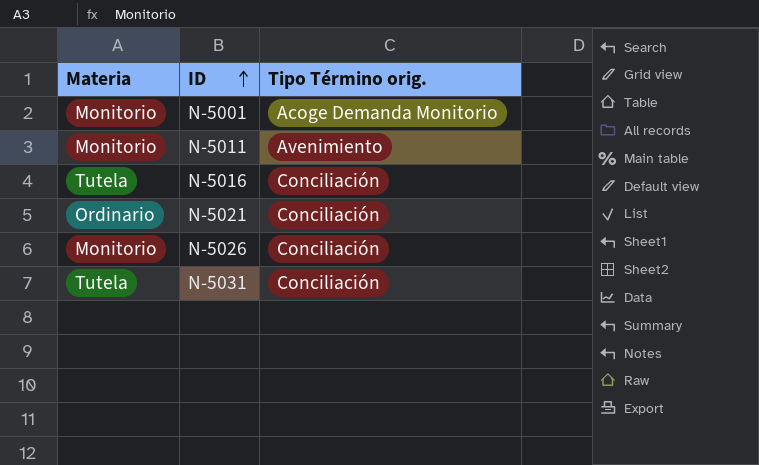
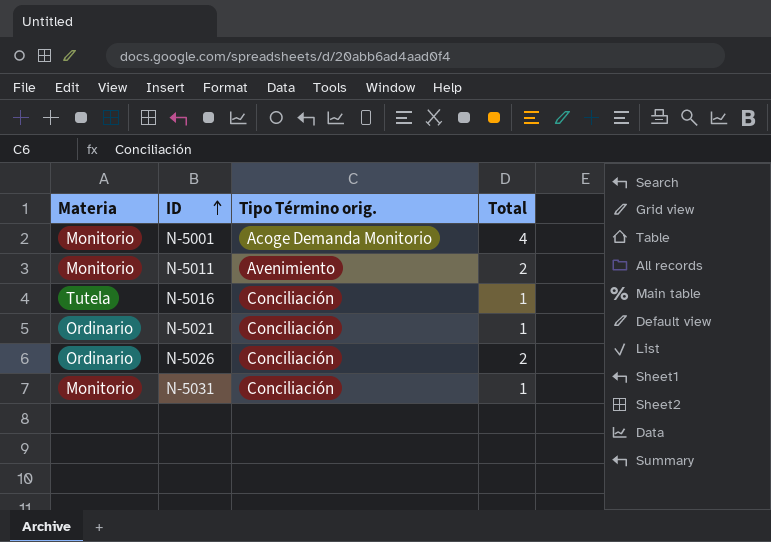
column Total | position: none -> 4
N-5026 | Materia: Monitorio -> Ordinario
N-5031 | Materia: Tutela -> Monitorio

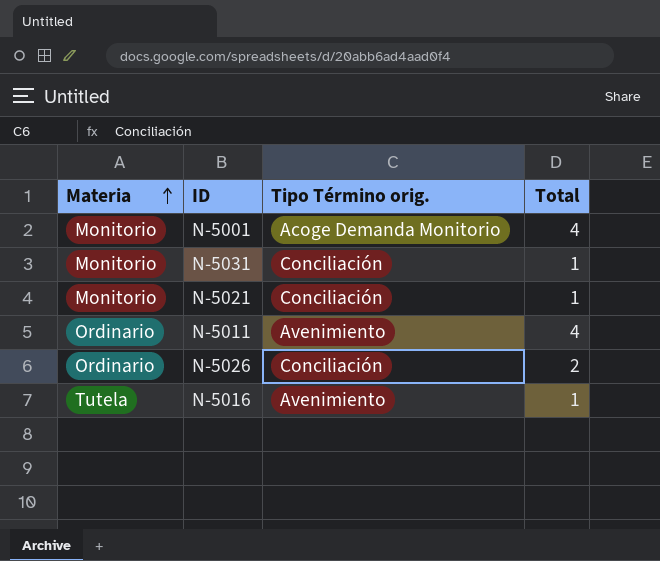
row order: ID ascending -> Materia ascending
N-5021 | Materia: Ordinario -> Monitorio
N-5011 | Materia: Monitorio -> Ordinario
N-5011 | Total: 2 -> 4
N-5016 | Tipo Término orig.: Conciliación -> Avenimiento

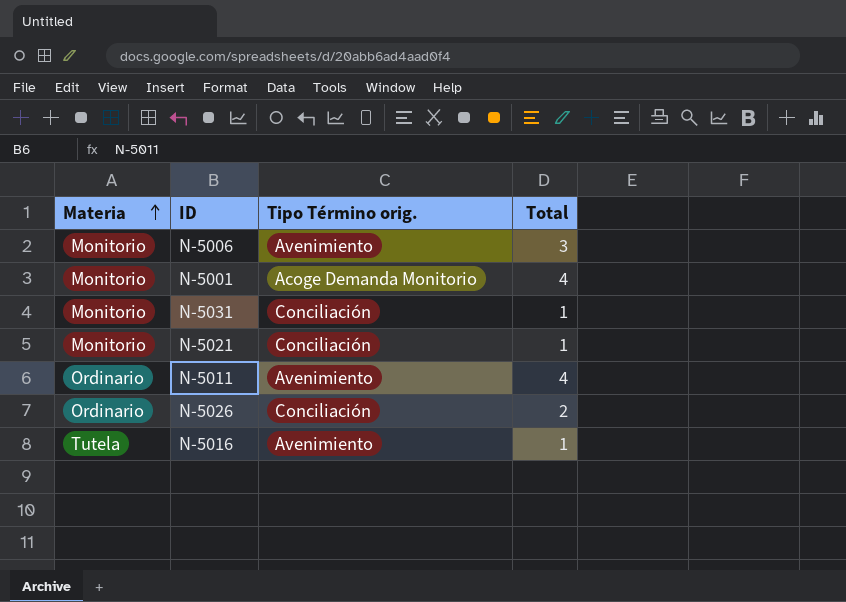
row N-5006: none -> Monitorio | Avenimiento | 3

